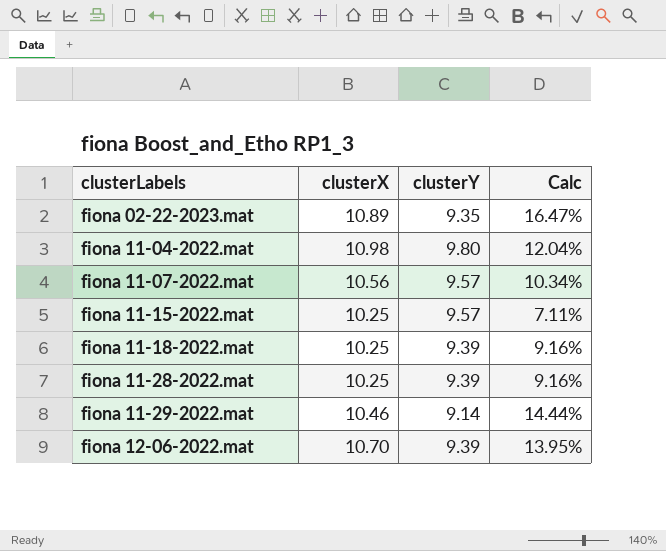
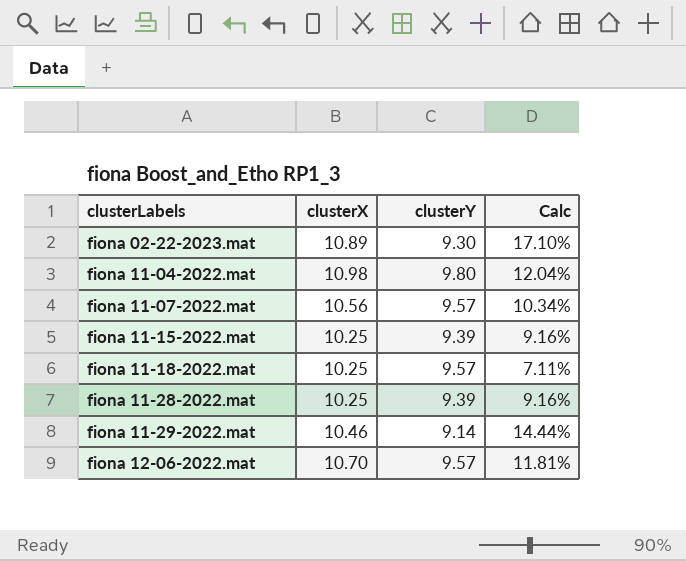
fiona 02-22-2023.mat | clusterY: 9.35 -> 9.30
fiona 02-22-2023.mat | Calc: 16.47% -> 17.10%
fiona 11-15-2022.mat | clusterY: 9.57 -> 9.39
fiona 11-15-2022.mat | Calc: 7.11% -> 9.16%
fiona 11-18-2022.mat | clusterY: 9.39 -> 9.57
fiona 11-18-2022.mat | Calc: 9.16% -> 7.11%
fiona 12-06-2022.mat | clusterY: 9.39 -> 9.57
fiona 12-06-2022.mat | Calc: 13.95% -> 11.81%

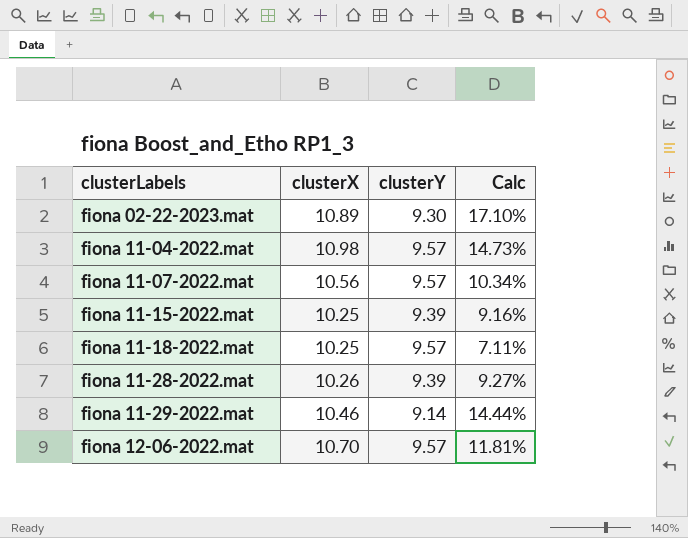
fiona 11-04-2022.mat | clusterY: 9.80 -> 9.57
fiona 11-04-2022.mat | Calc: 12.04% -> 14.73%
fiona 11-28-2022.mat | clusterX: 10.25 -> 10.26
fiona 11-28-2022.mat | Calc: 9.16% -> 9.27%

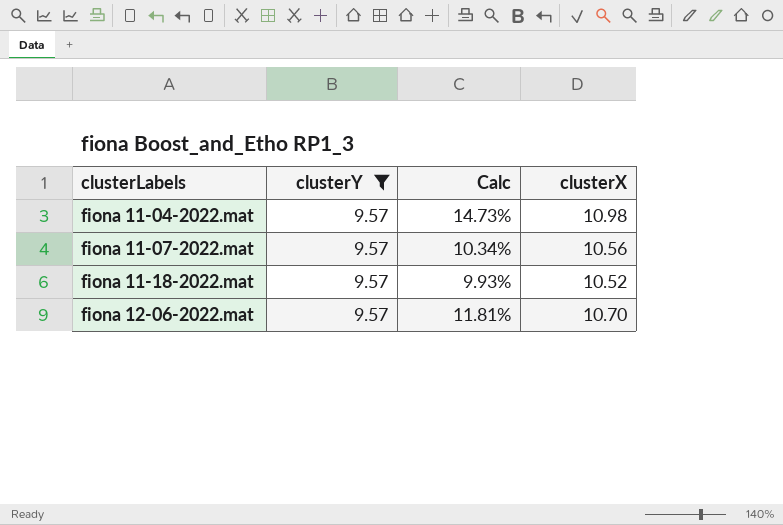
filter: none -> clusterY = 9.57
column clusterX | position: 2 -> 4
fiona 11-18-2022.mat | Calc: 7.11% -> 9.93%
fiona 11-18-2022.mat | clusterX: 10.25 -> 10.52

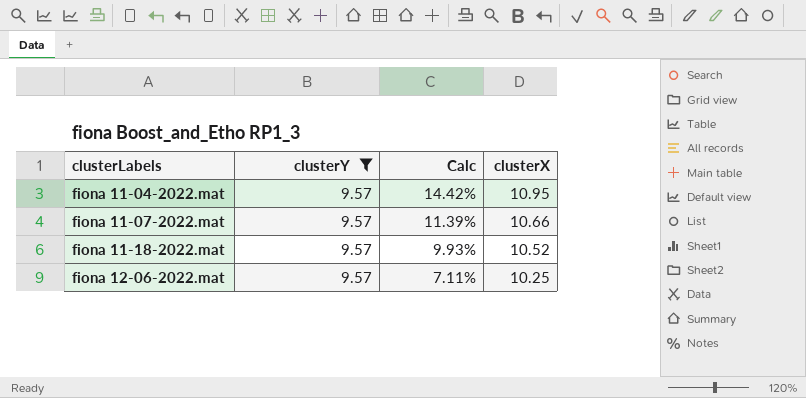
fiona 11-04-2022.mat | Calc: 14.73% -> 14.42%
fiona 11-04-2022.mat | clusterX: 10.98 -> 10.95
fiona 11-07-2022.mat | Calc: 10.34% -> 11.39%
fiona 11-07-2022.mat | clusterX: 10.56 -> 10.66
fiona 12-06-2022.mat | Calc: 11.81% -> 7.11%
fiona 12-06-2022.mat | clusterX: 10.70 -> 10.25

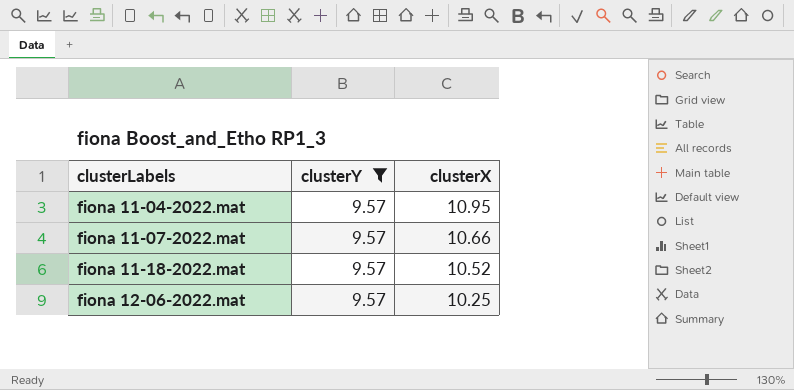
column Calc | formula: ([clusterX] - [clusterY]) / [clusterY] -> none

